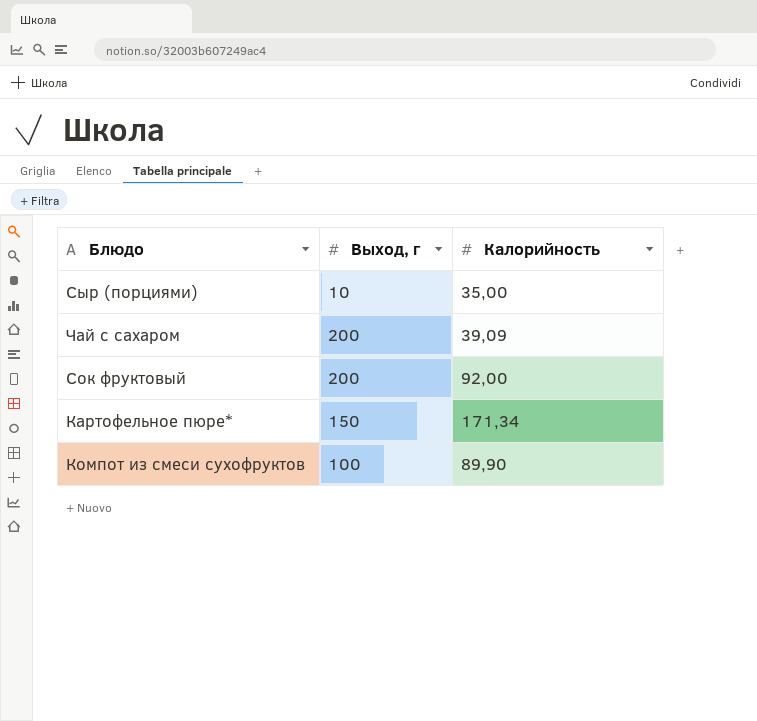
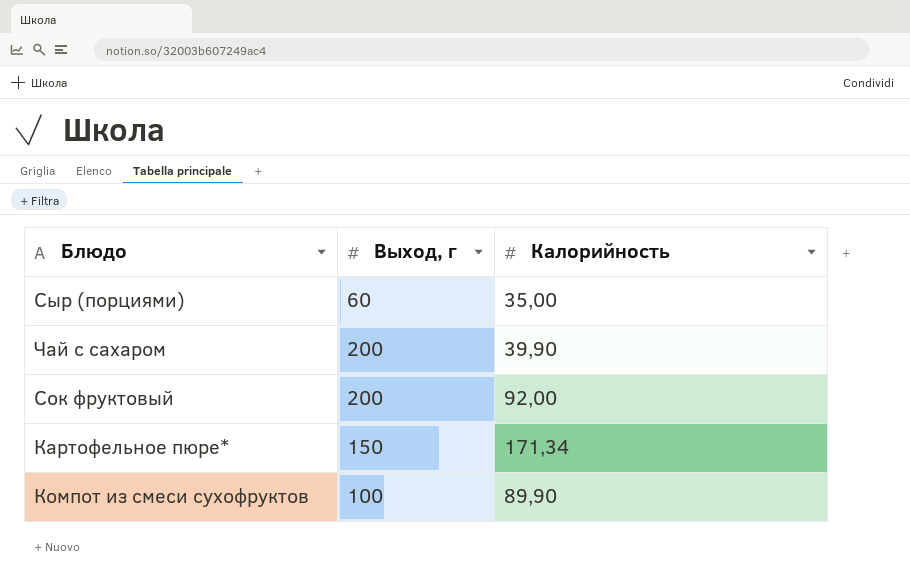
Сыр (порциями) | Выход, г: 10 -> 60
Чай с сахаром | Калорийность: 39,09 -> 39,90

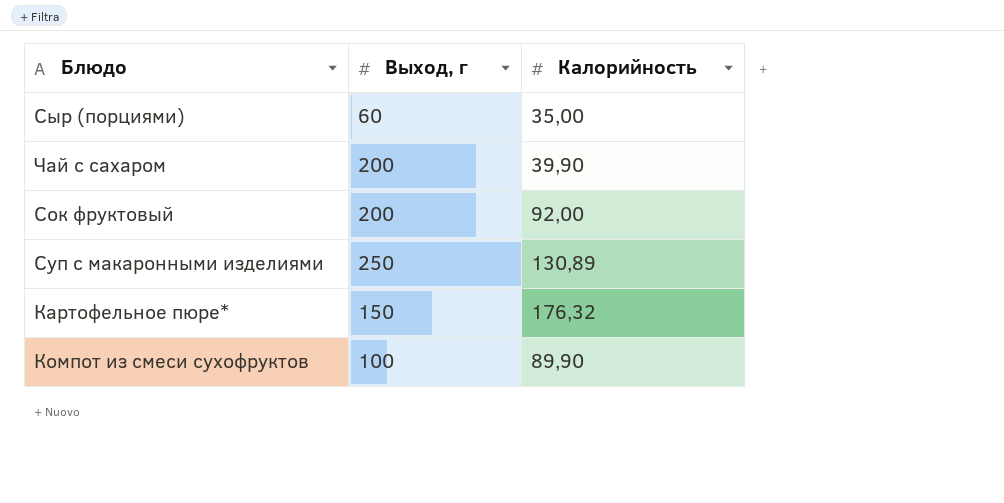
row Суп с макаронными изделиями: none -> 250 | 130,89
Картофельное пюре* | Калорийность: 171,34 -> 176,32

